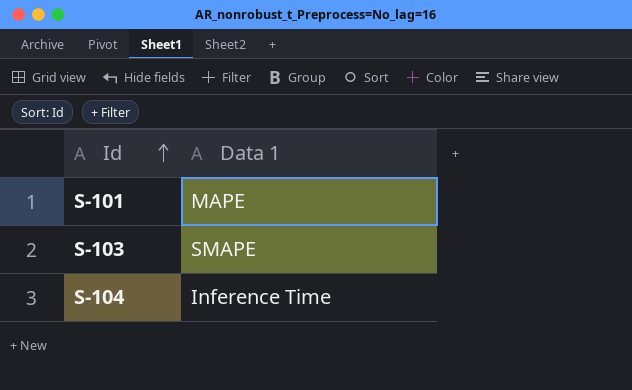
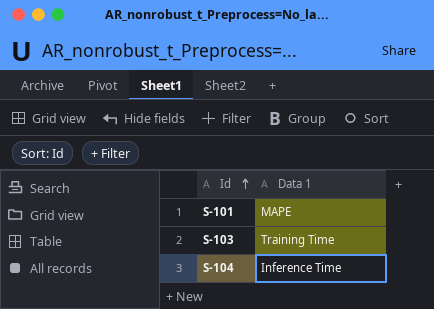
S-103 | Data 1: SMAPE -> Training Time

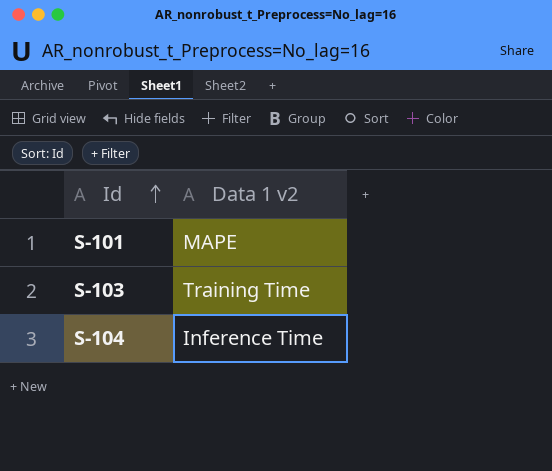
column name: Data 1 -> Data 1 v2

